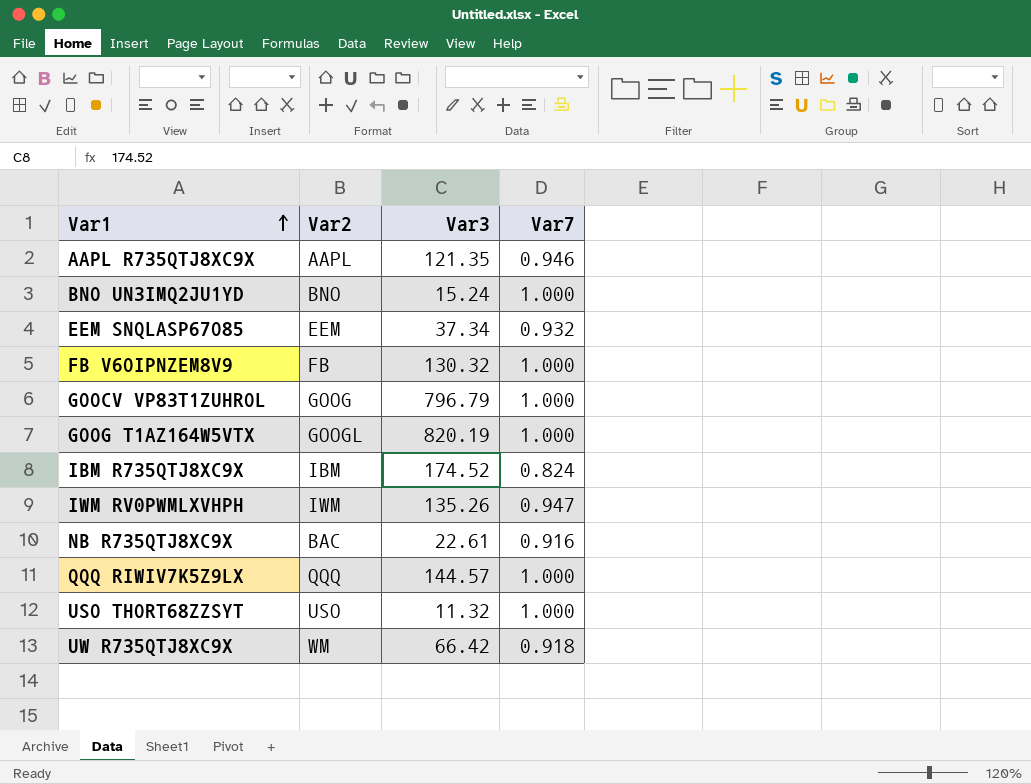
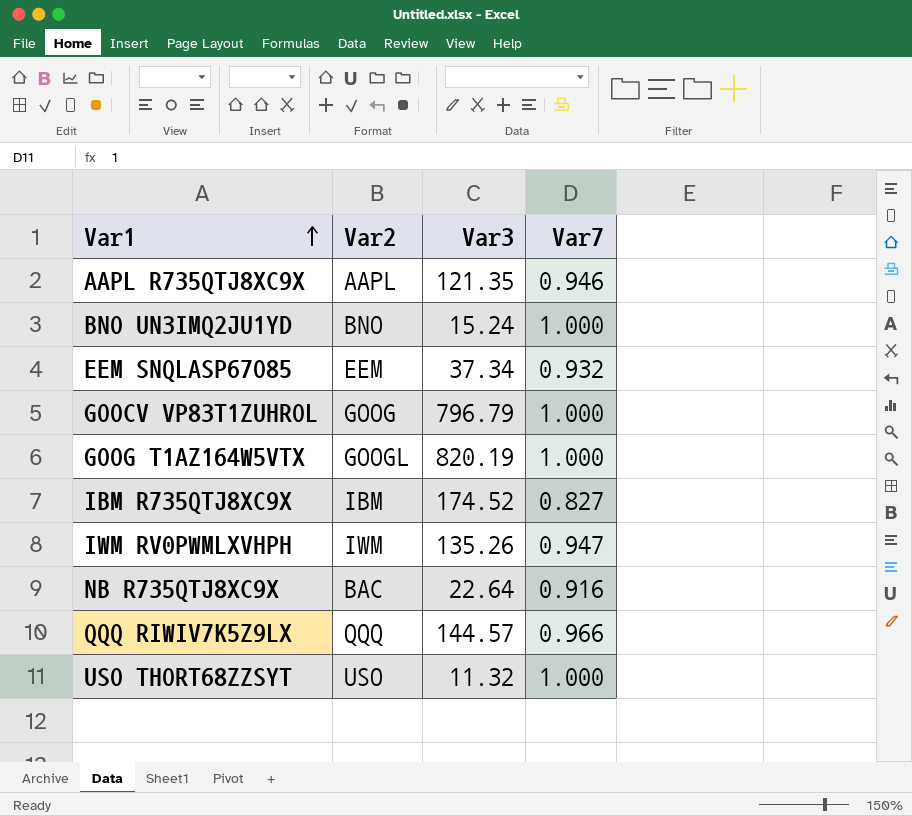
row FB V6OIPNZEM8V9: FB | 130.32 | 1.000 -> none
row UW R735QTJ8XC9X: WM | 66.42 | 0.918 -> none
IBM R735QTJ8XC9X | Var7: 0.824 -> 0.827
NB R735QTJ8XC9X | Var3: 22.61 -> 22.64
QQQ RIWIV7K5Z9LX | Var7: 1.000 -> 0.966

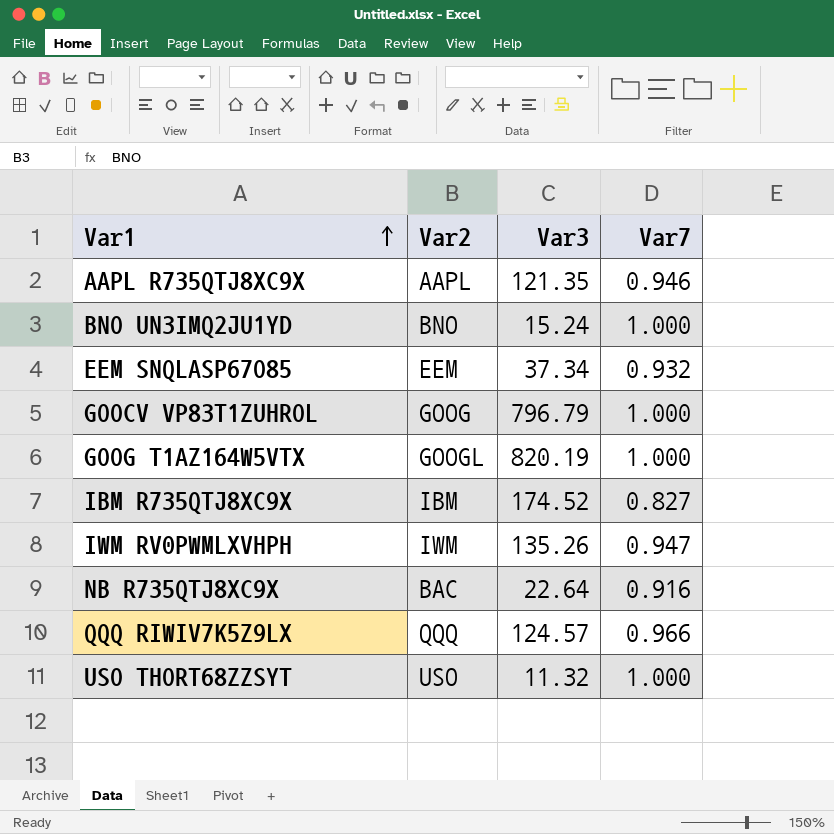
QQQ RIWIV7K5Z9LX | Var3: 144.57 -> 124.57

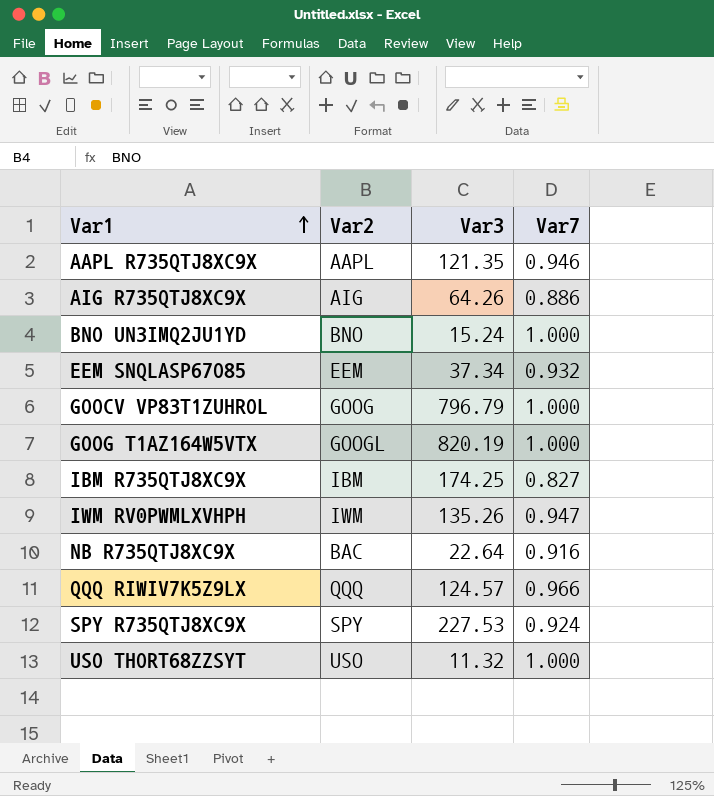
row AIG R735QTJ8XC9X: none -> AIG | 64.26 | 0.886
IBM R735QTJ8XC9X | Var3: 174.52 -> 174.25
row SPY R735QTJ8XC9X: none -> SPY | 227.53 | 0.924

